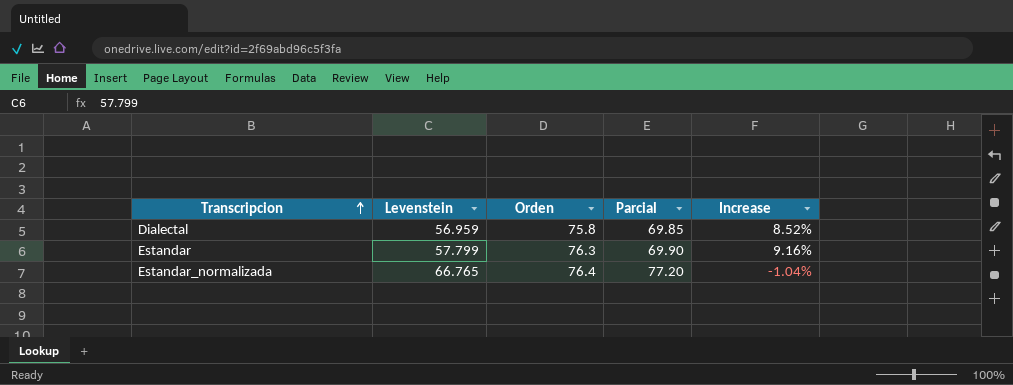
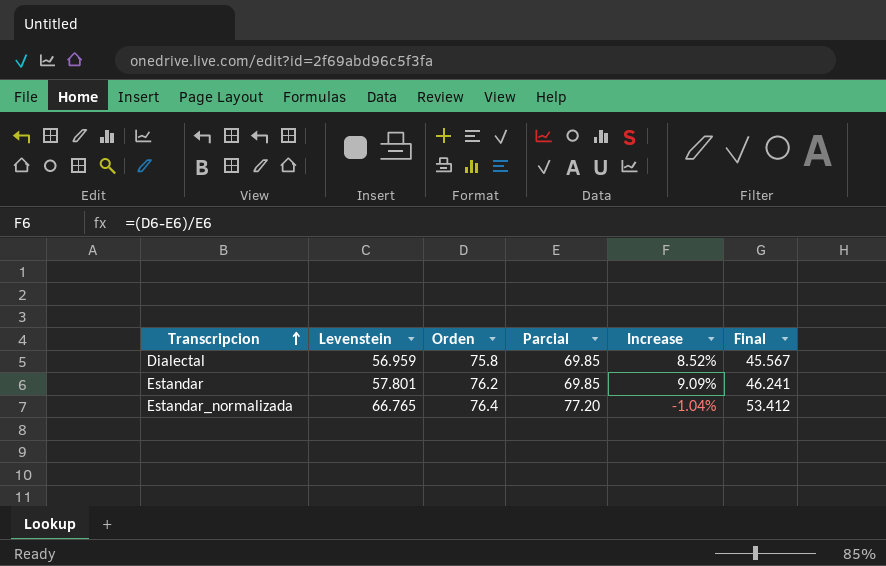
column Final | formula: none -> [Levenstein] * 0.8
Estandar | Levenstein: 57.799 -> 57.801
Estandar | Orden: 76.3 -> 76.2
Estandar | Parcial: 69.90 -> 69.85
Estandar | Increase: 9.16% -> 9.09%

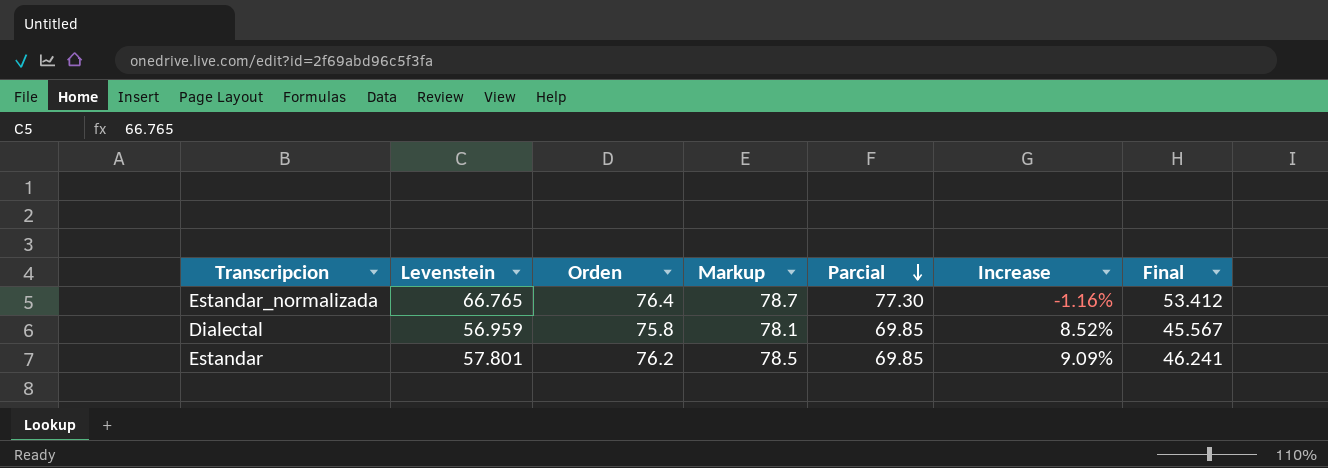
row order: Transcripcion ascending -> Parcial descending
column Markup | formula: none -> [Orden] * 1.03
Estandar_normalizada | Parcial: 77.20 -> 77.30
Estandar_normalizada | Increase: -1.04% -> -1.16%

